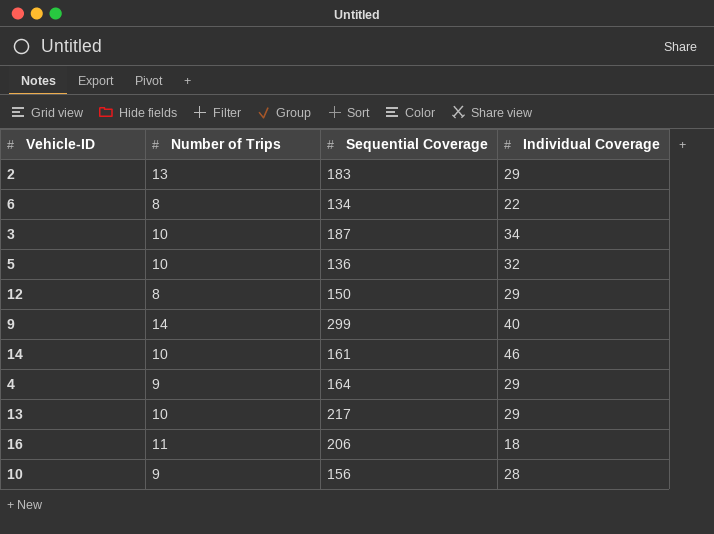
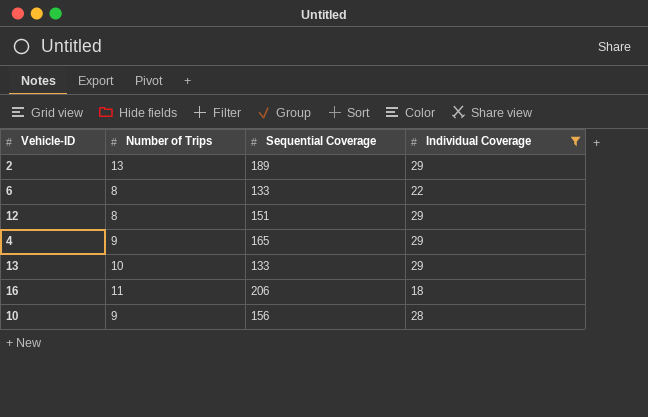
filter: none -> Individual Coverage <= 29
2 | Sequential Coverage: 183 -> 189
6 | Sequential Coverage: 134 -> 133
12 | Sequential Coverage: 150 -> 151
4 | Sequential Coverage: 164 -> 165
13 | Sequential Coverage: 217 -> 133

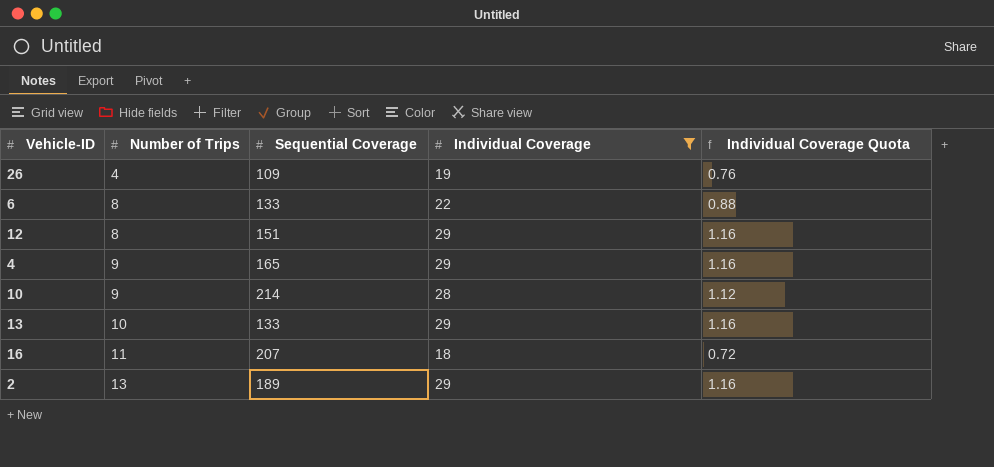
row order: none -> Number of Trips ascending
column Individual Coverage Quota | formula: none -> [Individual Coverage] * 0.04
row 26: none -> 4 | 109 | 19 | 0.76
10 | Sequential Coverage: 156 -> 214
16 | Sequential Coverage: 206 -> 207

